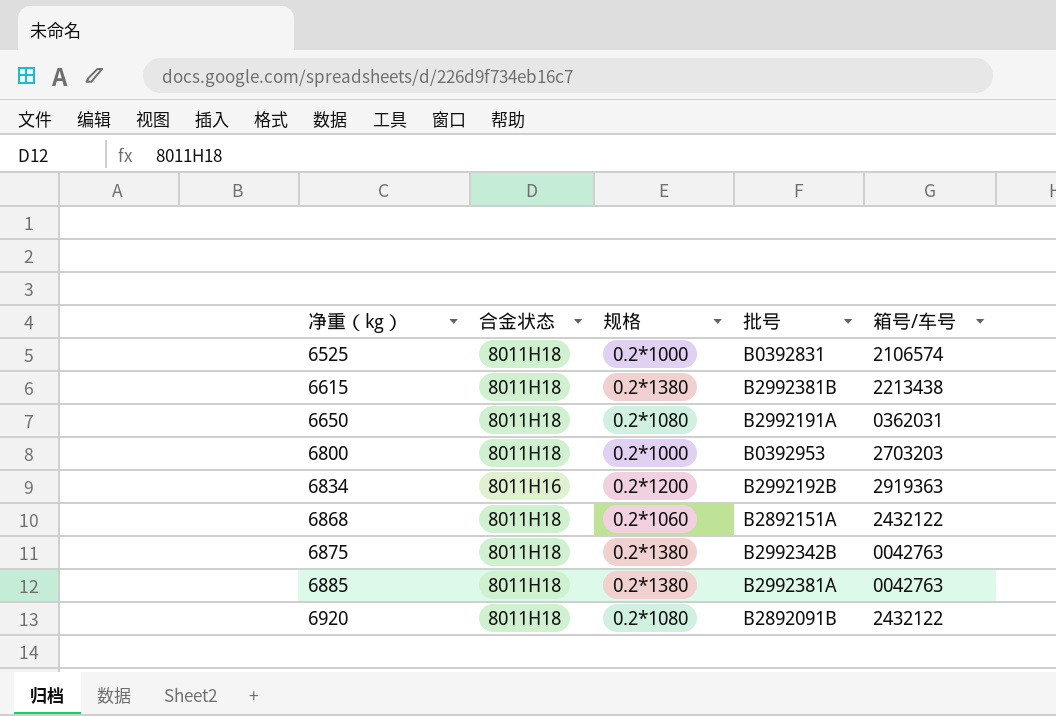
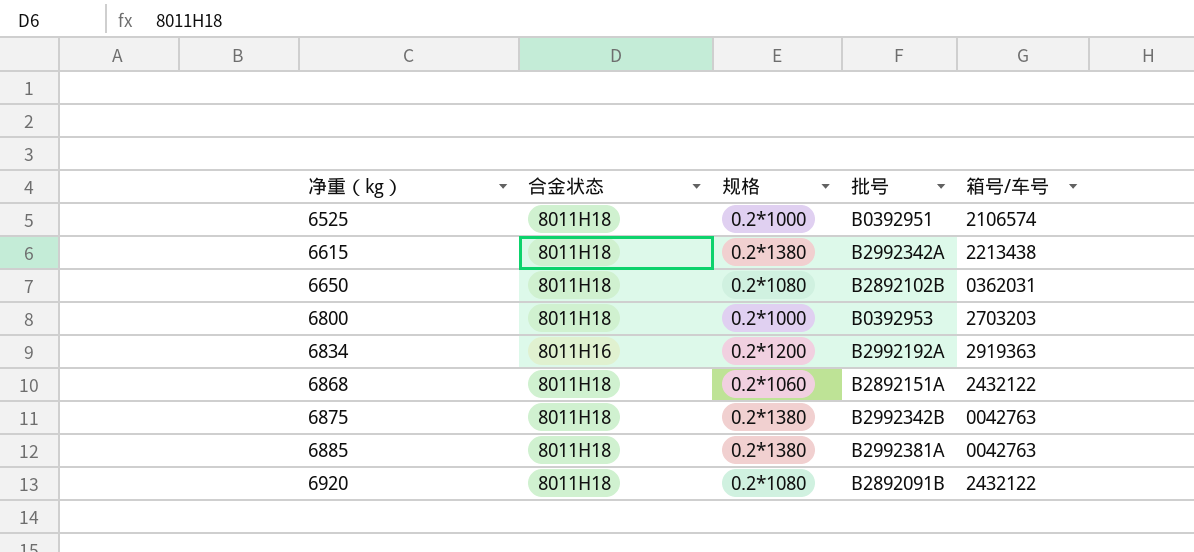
6525 | 批号: B0392831 -> B0392951
6615 | 批号: B2992381B -> B2992342A
6650 | 批号: B2992191A -> B2892102B
6834 | 批号: B2992192B -> B2992192A

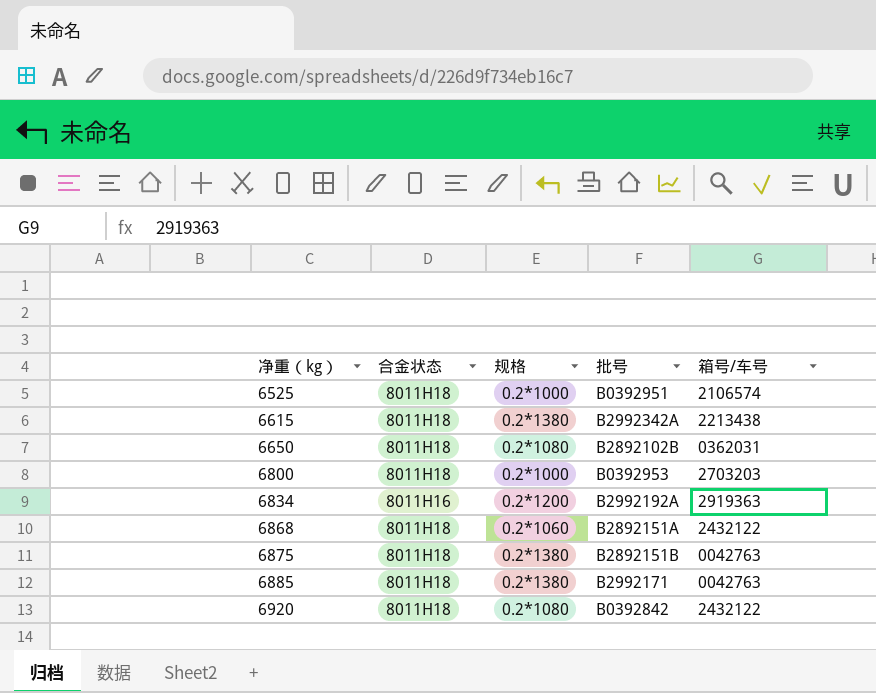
6875 | 批号: B2992342B -> B2892151B
6885 | 批号: B2992381A -> B2992171
6920 | 批号: B2892091B -> B0392842

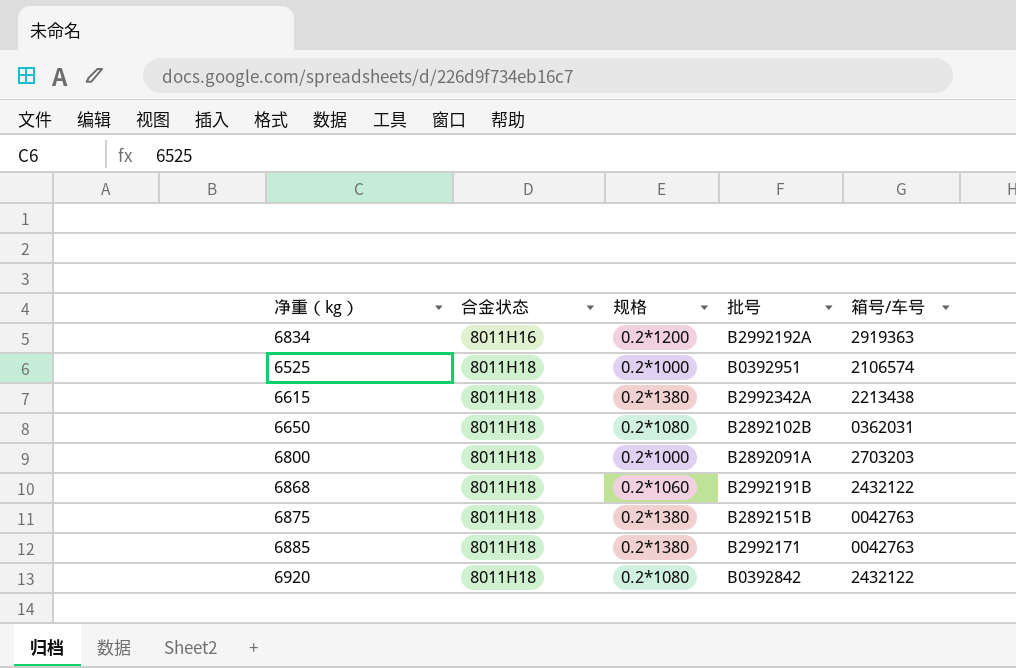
row order: 净重（kg） ascending -> 合金状态 ascending
6800 | 批号: B0392953 -> B2892091A
6868 | 批号: B2892151A -> B2992191B

